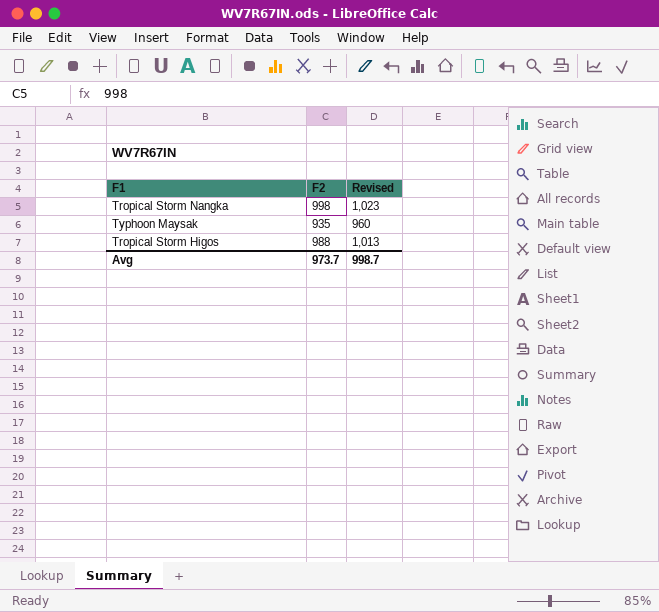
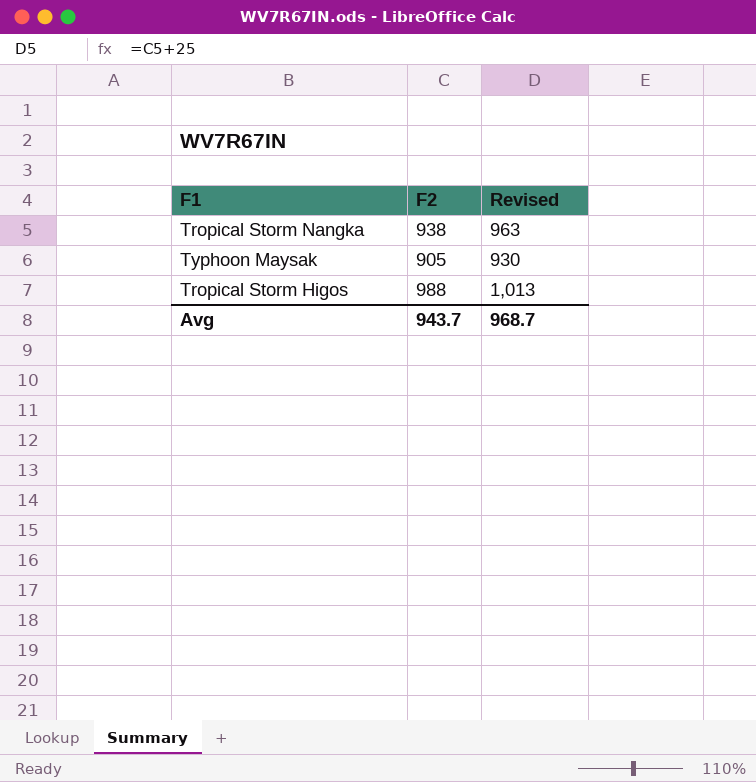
Tropical Storm Nangka | F2: 998 -> 938
Tropical Storm Nangka | Revised: 1,023 -> 963
Typhoon Maysak | F2: 935 -> 905
Typhoon Maysak | Revised: 960 -> 930
Avg | F2: 973.7 -> 943.7
Avg | Revised: 998.7 -> 968.7

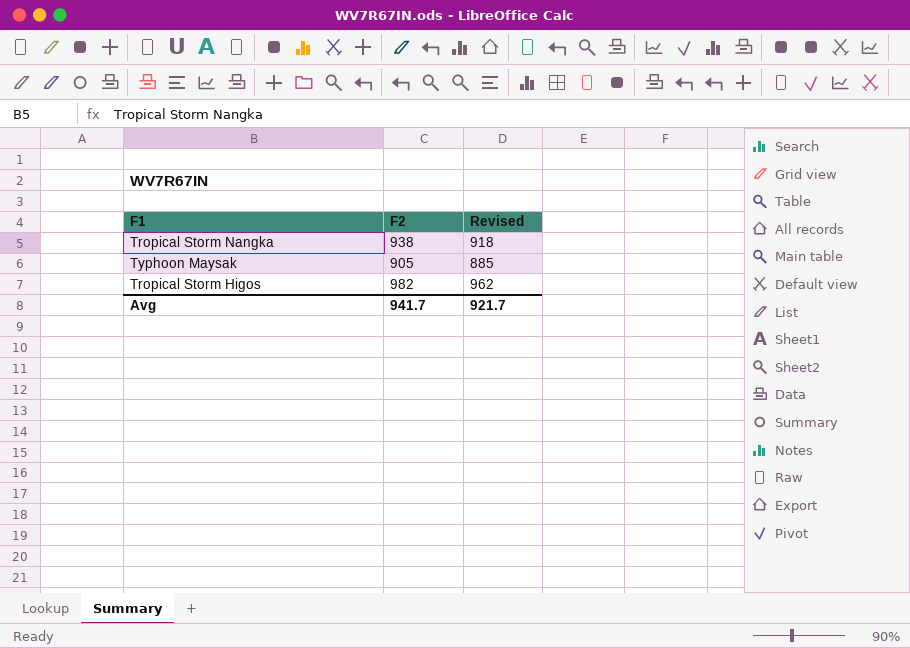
column Revised | formula: [F2] + 25 -> [F2] - 20
Tropical Storm Higos | F2: 988 -> 982
Avg | F2: 943.7 -> 941.7
Avg | Revised: 968.7 -> 921.7

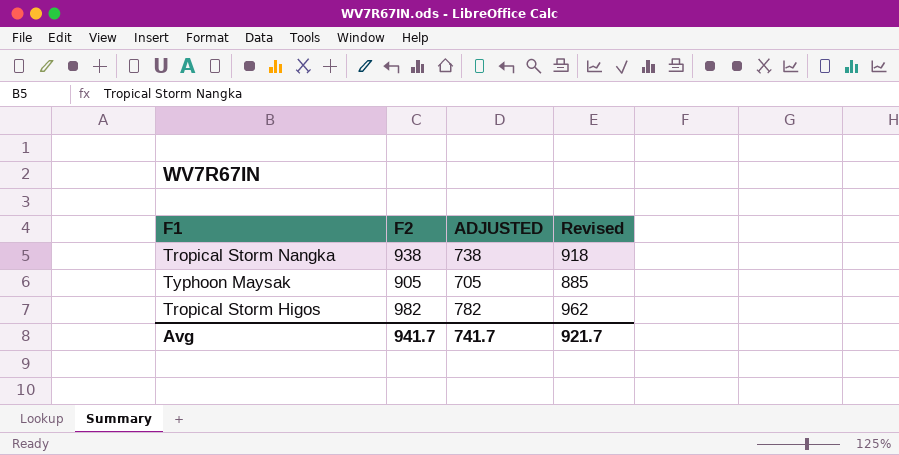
column ADJUSTED | formula: none -> [F2] - 200

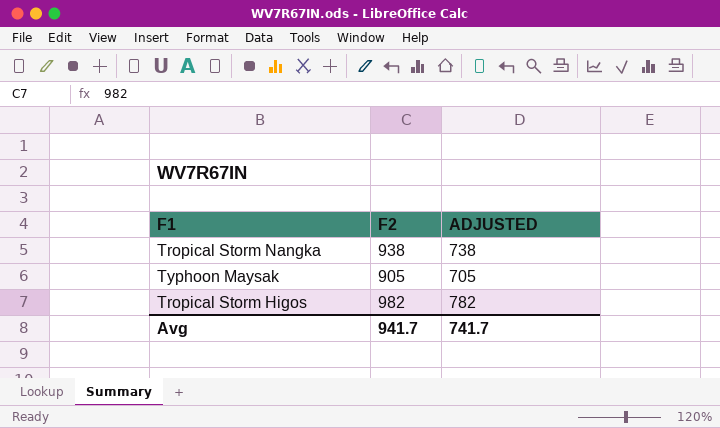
column Revised | formula: [F2] - 20 -> none

